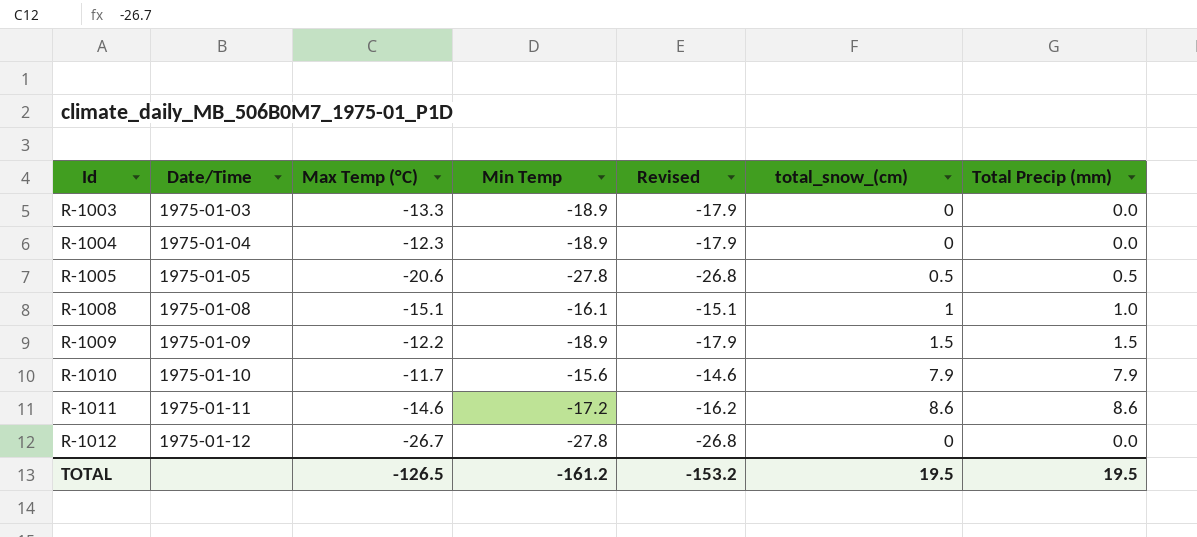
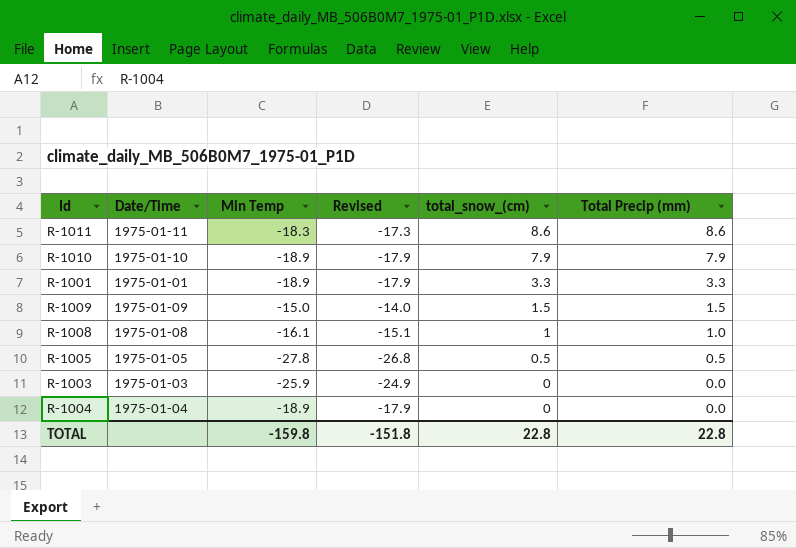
row order: Id ascending -> total_snow_(cm) descending
column Max Temp (°C) | position: 3 -> none
row R-1012: 1975-01-12 | -26.7 | -27.8 | -26.8 | 0 | 0.0 -> none
R-1011 | Min Temp: -17.2 -> -18.3
R-1011 | Revised: -16.2 -> -17.3
R-1010 | Min Temp: -15.6 -> -18.9
R-1010 | Revised: -14.6 -> -17.9
row R-1001: none -> 1975-01-01 | -18.9 | -17.9 | 3.3 | 3.3
R-1009 | Min Temp: -18.9 -> -15.0
R-1009 | Revised: -17.9 -> -14.0
R-1003 | Min Temp: -18.9 -> -25.9
R-1003 | Revised: -17.9 -> -24.9
TOTAL | Min Temp: -161.2 -> -159.8
TOTAL | Revised: -153.2 -> -151.8
TOTAL | total_snow_(cm): 19.5 -> 22.8
TOTAL | Total Precip (mm): 19.5 -> 22.8

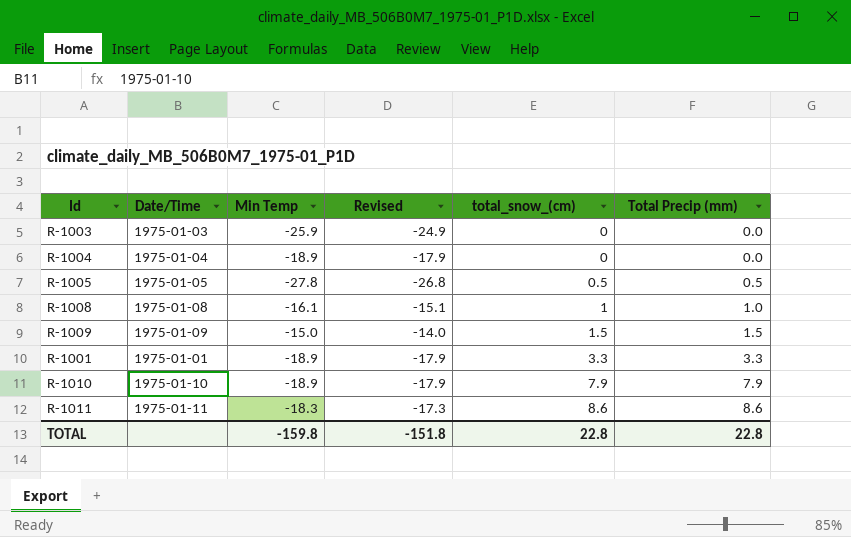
row order: total_snow_(cm) descending -> total_snow_(cm) ascending

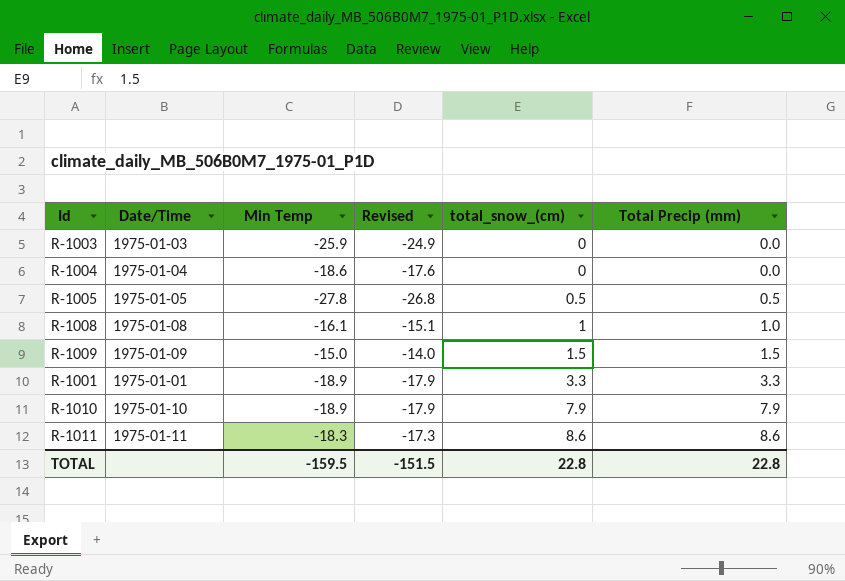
R-1004 | Min Temp: -18.9 -> -18.6
R-1004 | Revised: -17.9 -> -17.6
TOTAL | Min Temp: -159.8 -> -159.5
TOTAL | Revised: -151.8 -> -151.5

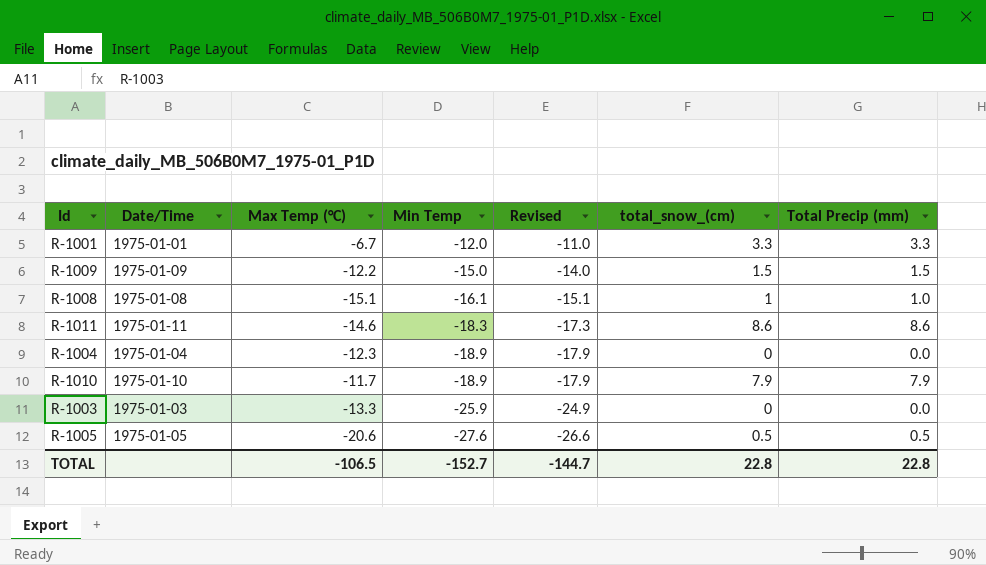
row order: total_snow_(cm) ascending -> Min Temp descending
column Max Temp (°C) | position: none -> 3
R-1001 | Min Temp: -18.9 -> -12.0
R-1001 | Revised: -17.9 -> -11.0
R-1004 | Min Temp: -18.6 -> -18.9
R-1004 | Revised: -17.6 -> -17.9
R-1005 | Min Temp: -27.8 -> -27.6
R-1005 | Revised: -26.8 -> -26.6
TOTAL | Min Temp: -159.5 -> -152.7
TOTAL | Revised: -151.5 -> -144.7

